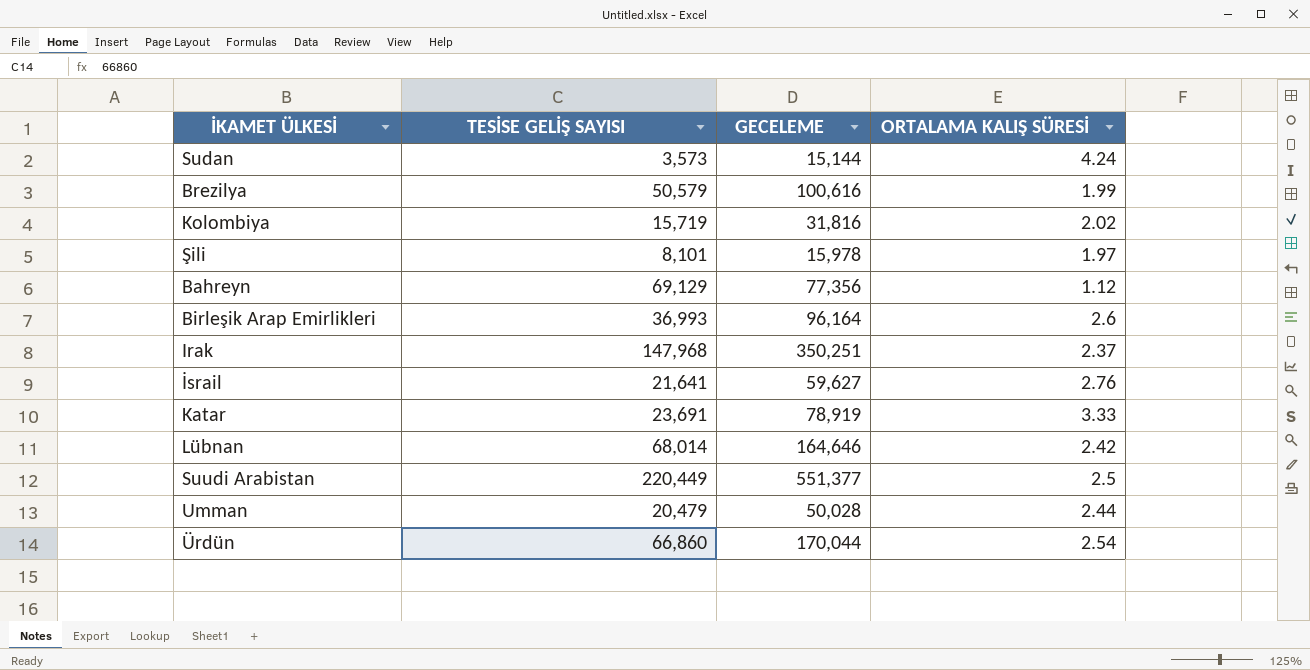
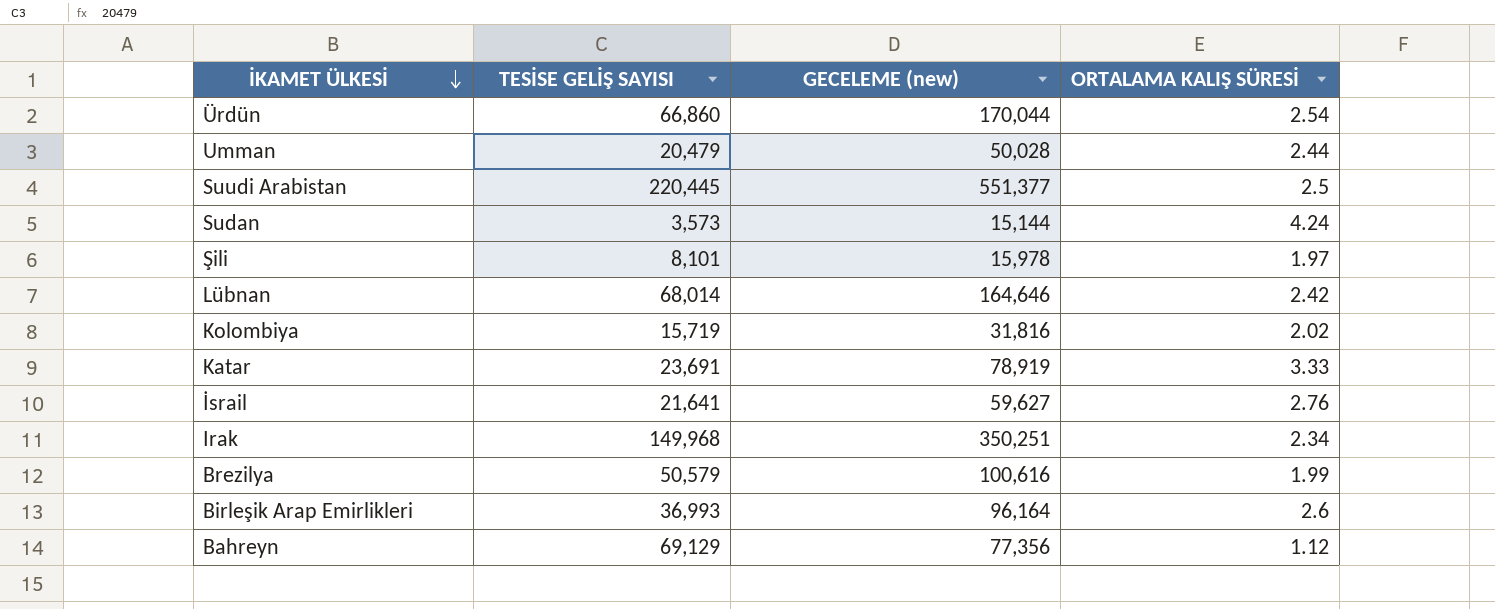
row order: none -> İKAMET ÜLKESİ descending
column name: GECELEME -> GECELEME (new)
Suudi Arabistan | TESİSE GELİŞ SAYISI: 220,449 -> 220,445
Irak | TESİSE GELİŞ SAYISI: 147,968 -> 149,968
Irak | ORTALAMA KALIŞ SÜRESİ: 2.37 -> 2.34

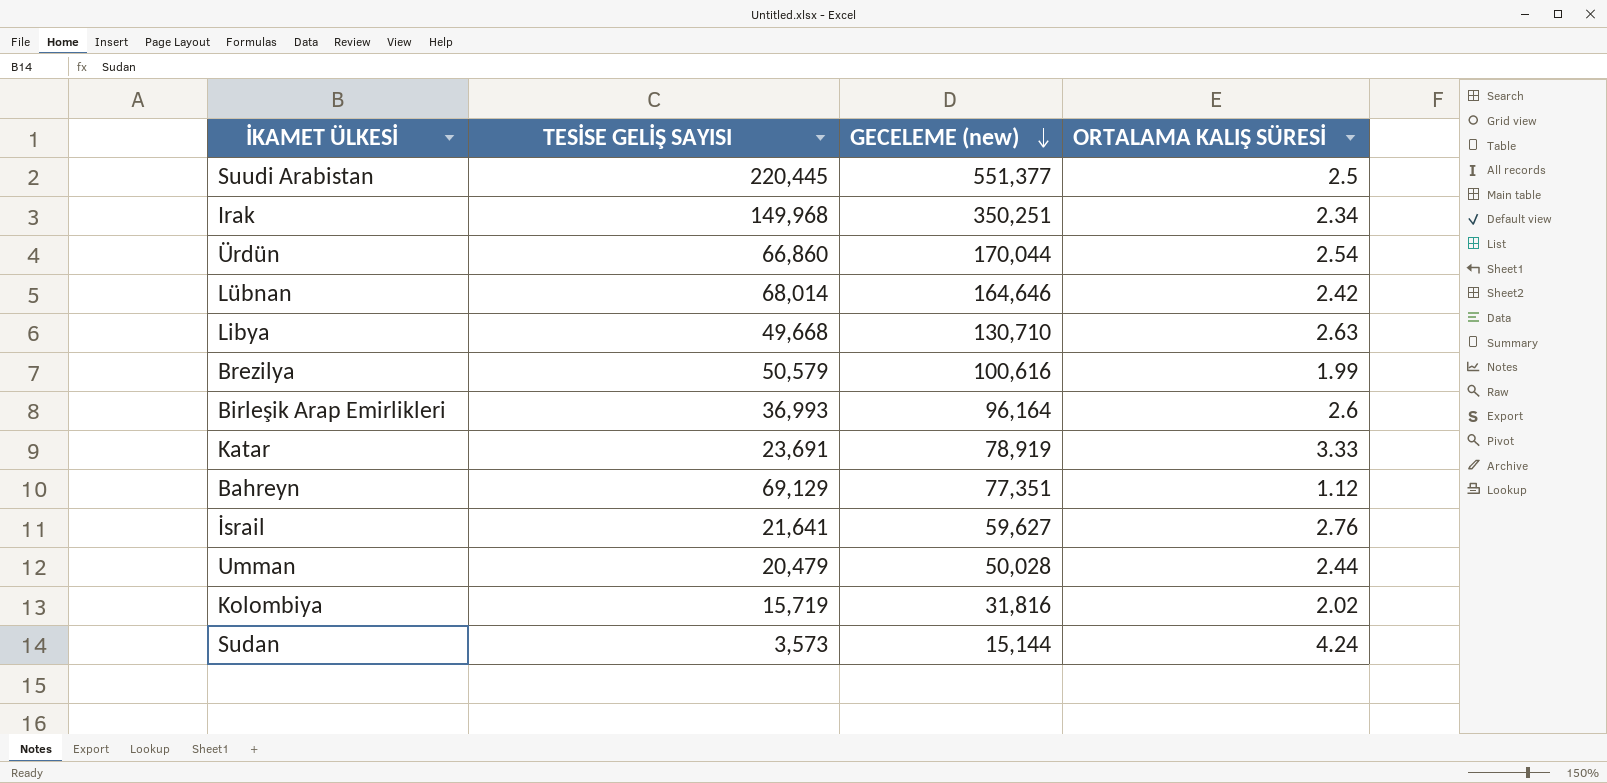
row order: İKAMET ÜLKESİ descending -> GECELEME (new) descending
row Şili: 8,101 | 15,978 | 1.97 -> none
row Libya: none -> 49,668 | 130,710 | 2.63
Bahreyn | GECELEME (new): 77,356 -> 77,351

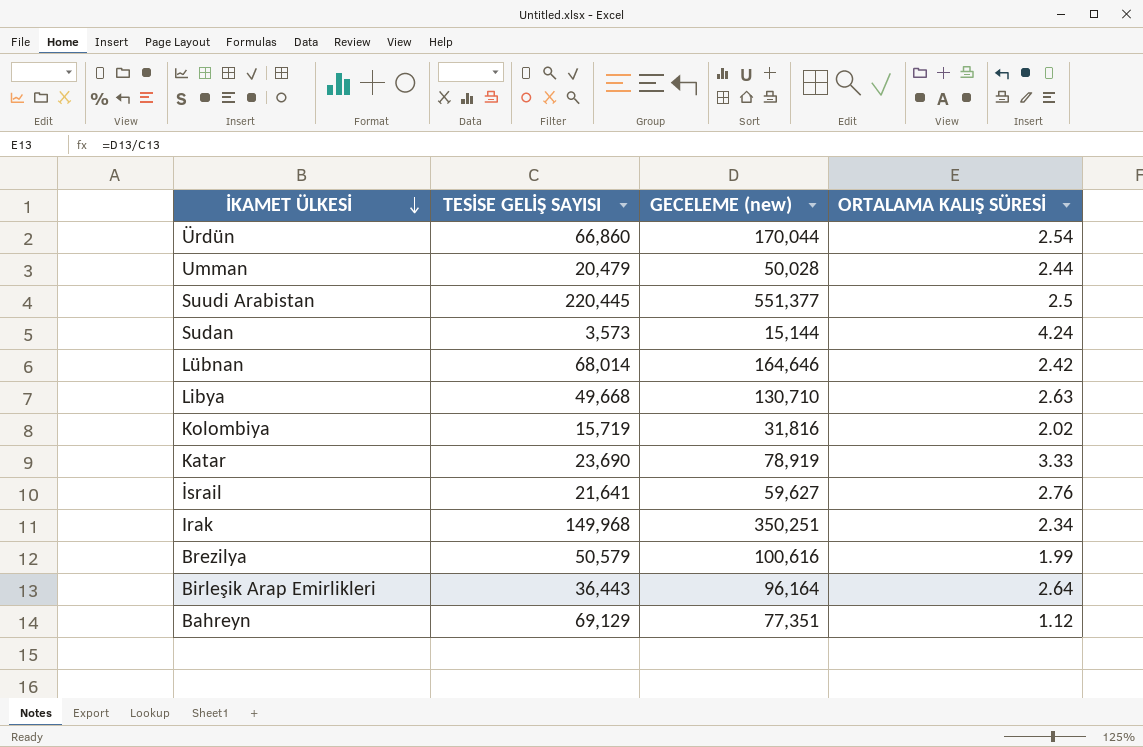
row order: GECELEME (new) descending -> İKAMET ÜLKESİ descending
Katar | TESİSE GELİŞ SAYISI: 23,691 -> 23,690
Birleşik Arap Emirlikleri | TESİSE GELİŞ SAYISI: 36,993 -> 36,443
Birleşik Arap Emirlikleri | ORTALAMA KALIŞ SÜRESİ: 2.6 -> 2.64

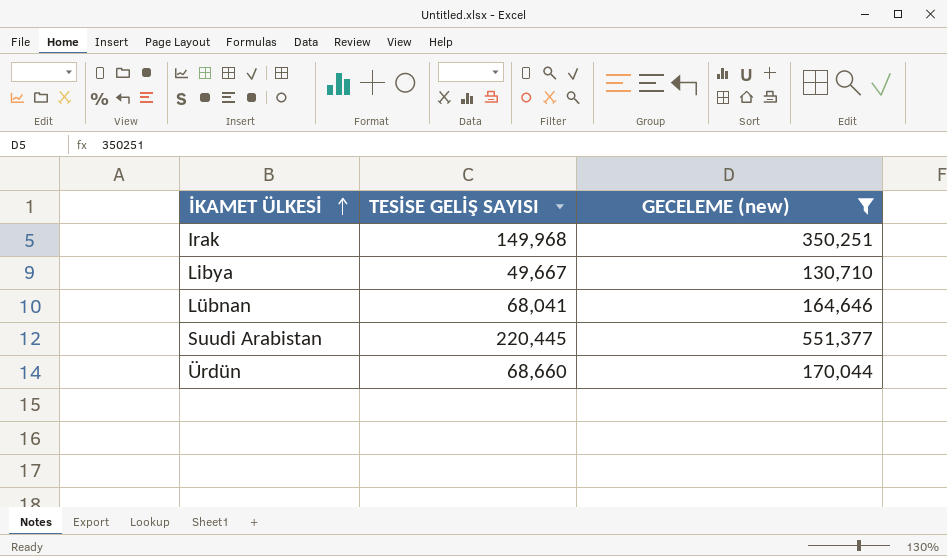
filter: none -> GECELEME (new) >= 130,710
row order: İKAMET ÜLKESİ descending -> İKAMET ÜLKESİ ascending
column ORTALAMA KALIŞ SÜRESİ | formula: [GECELEME (new)] / [TESİSE GELİŞ SAYISI] -> none
Libya | TESİSE GELİŞ SAYISI: 49,668 -> 49,667
Lübnan | TESİSE GELİŞ SAYISI: 68,014 -> 68,041
Ürdün | TESİSE GELİŞ SAYISI: 66,860 -> 68,660

